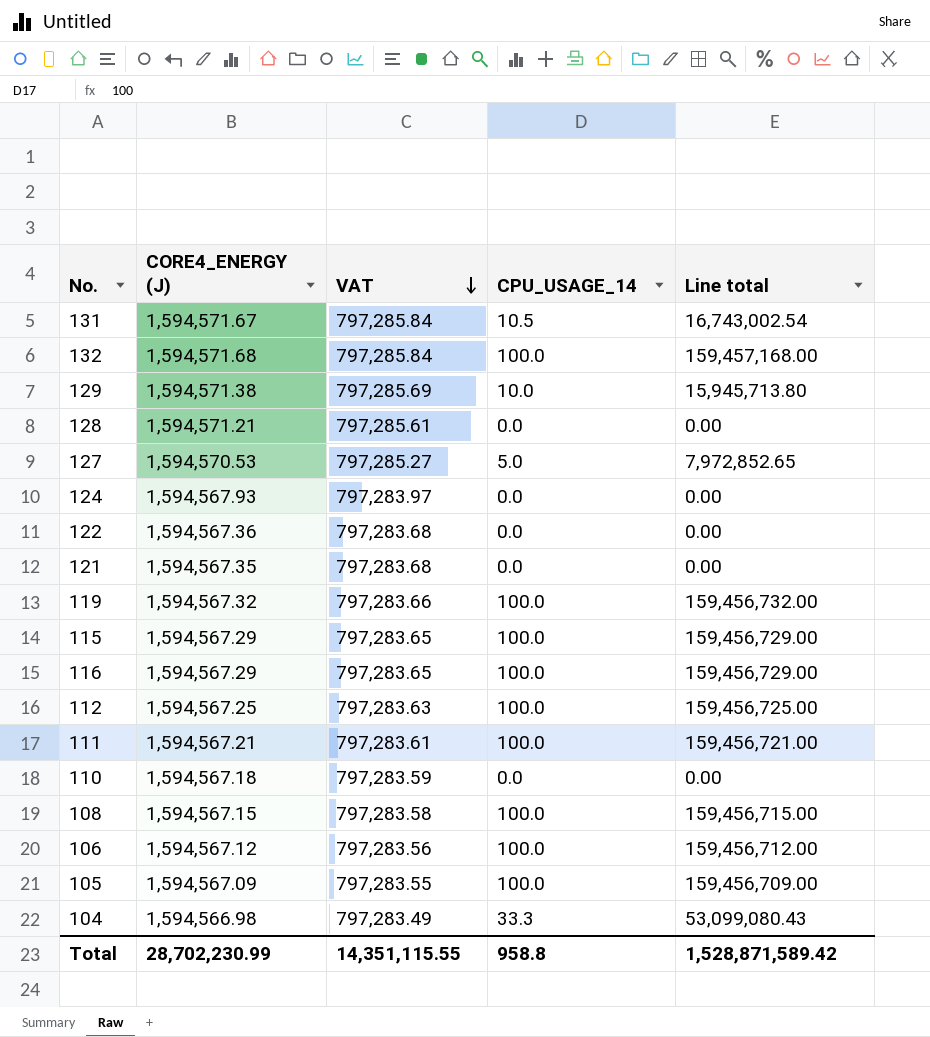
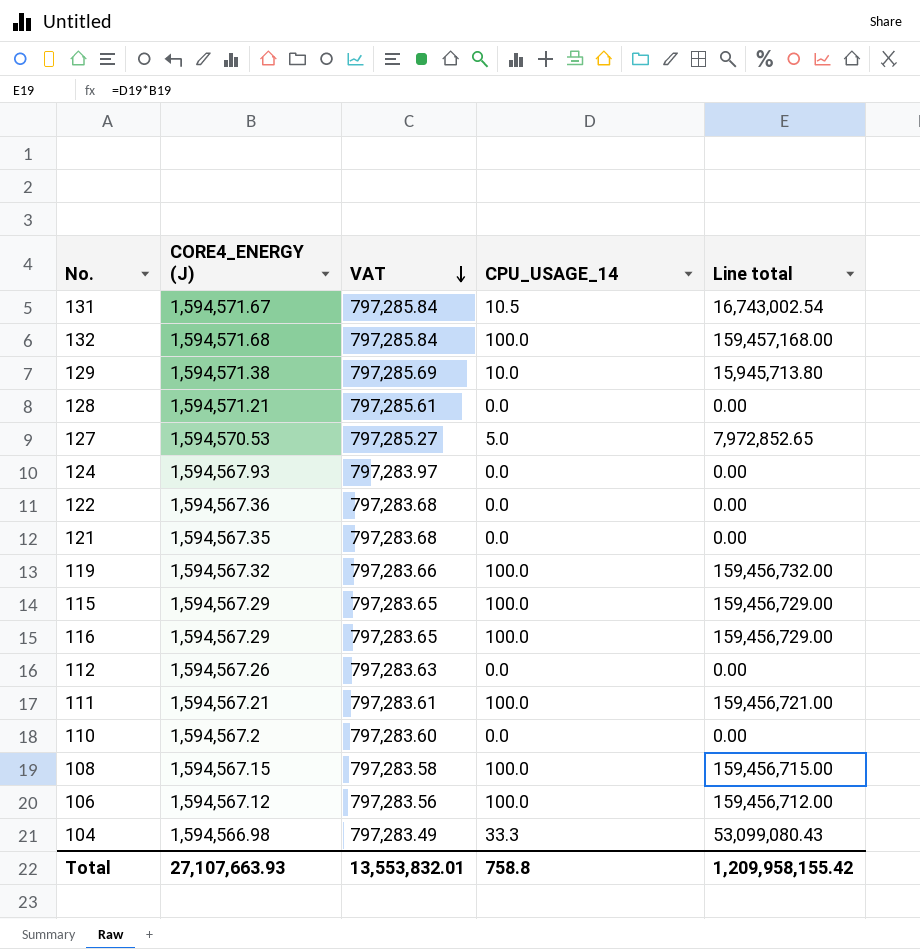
row 105: 1,594,567.09 | 797,283.55 | 100.0 | 159,456,709.00 -> none
112 | CORE4_ENERGY (J): 1,594,567.25 -> 1,594,567.26
112 | CPU_USAGE_14: 100.0 -> 0.0
112 | Line total: 159,456,725.00 -> 0.00
110 | CORE4_ENERGY (J): 1,594,567.18 -> 1,594,567.2
110 | VAT: 797,283.59 -> 797,283.60
Total | CORE4_ENERGY (J): 28,702,230.99 -> 27,107,663.93
Total | VAT: 14,351,115.55 -> 13,553,832.01
Total | CPU_USAGE_14: 958.8 -> 758.8
Total | Line total: 1,528,871,589.42 -> 1,209,958,155.42

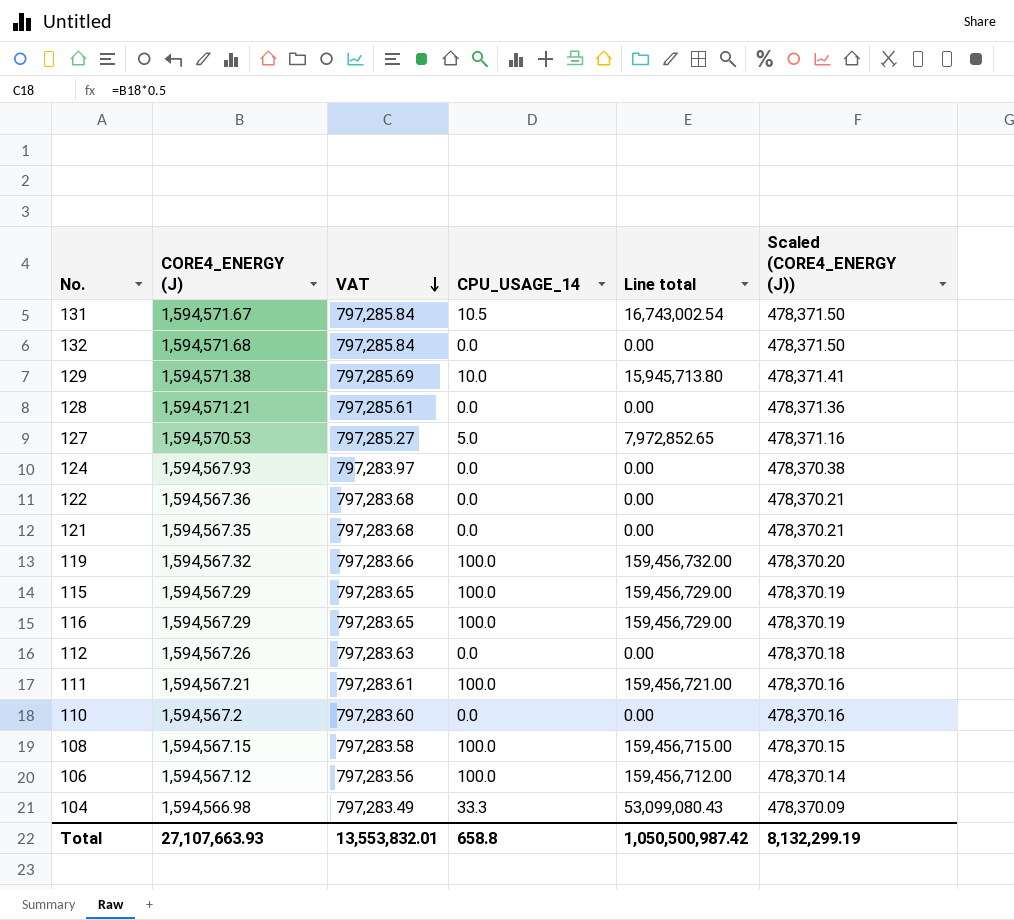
column Scaled (CORE4_ENERGY (J)) | formula: none -> [CORE4_ENERGY (J)] * 0.3
132 | CPU_USAGE_14: 100.0 -> 0.0
132 | Line total: 159,457,168.00 -> 0.00
Total | CPU_USAGE_14: 758.8 -> 658.8
Total | Line total: 1,209,958,155.42 -> 1,050,500,987.42

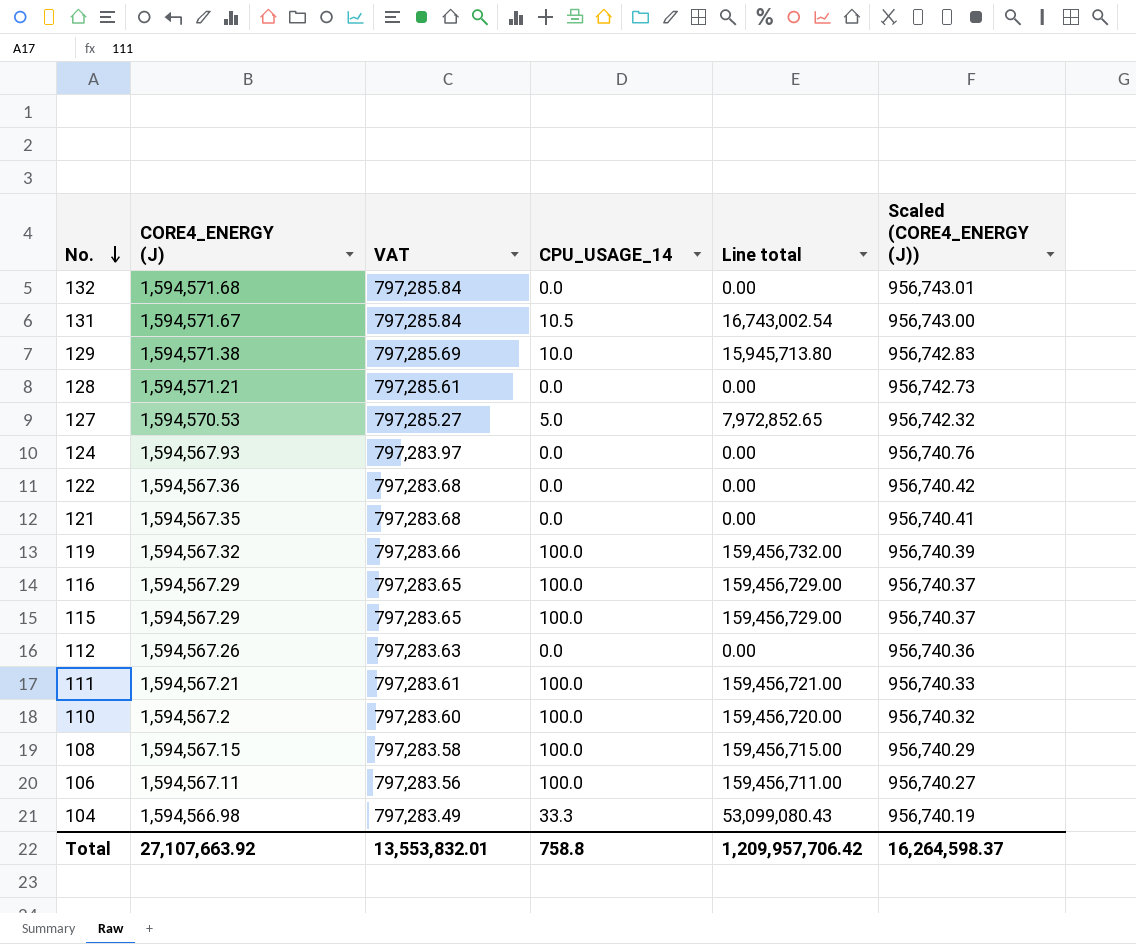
row order: VAT descending -> No. descending
column Scaled (CORE4_ENERGY (J)) | formula: [CORE4_ENERGY (J)] * 0.3 -> [CORE4_ENERGY (J)] * 0.6
110 | CPU_USAGE_14: 0.0 -> 100.0
110 | Line total: 0.00 -> 159,456,720.00
106 | CORE4_ENERGY (J): 1,594,567.12 -> 1,594,567.11
106 | Line total: 159,456,712.00 -> 159,456,711.00
Total | CORE4_ENERGY (J): 27,107,663.93 -> 27,107,663.92
Total | CPU_USAGE_14: 658.8 -> 758.8
Total | Line total: 1,050,500,987.42 -> 1,209,957,706.42
Total | Scaled (CORE4_ENERGY (J)): 8,132,299.19 -> 16,264,598.37

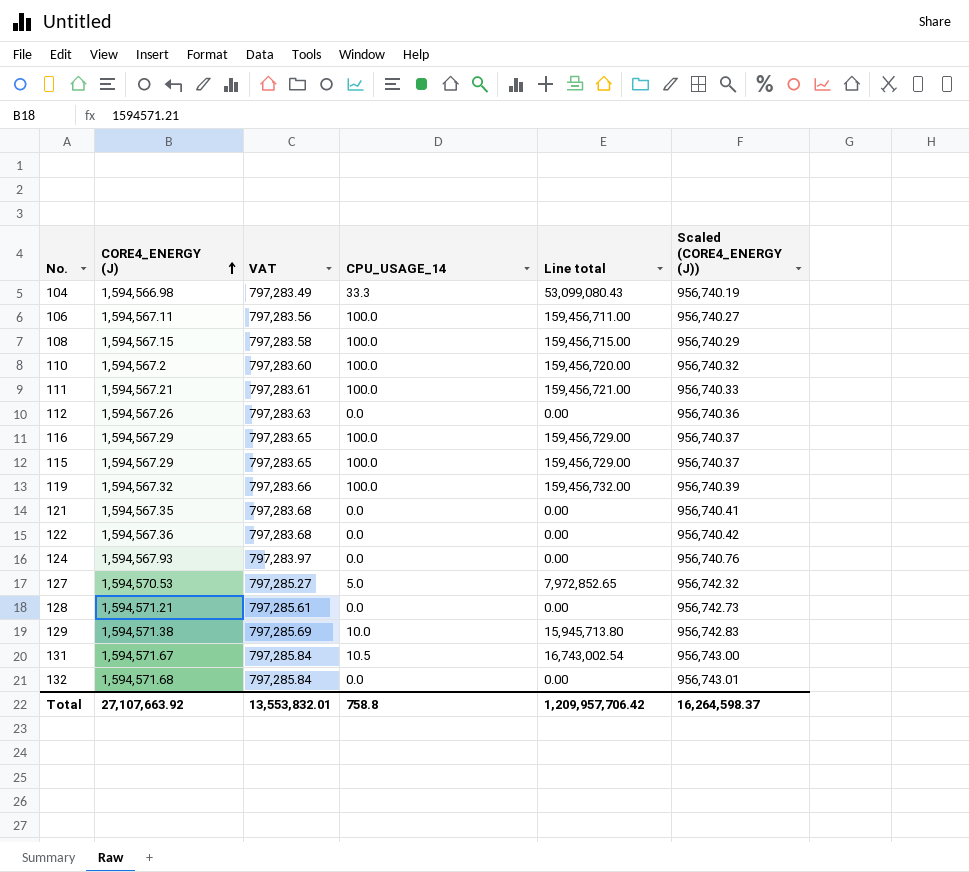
row order: No. descending -> CORE4_ENERGY (J) ascending

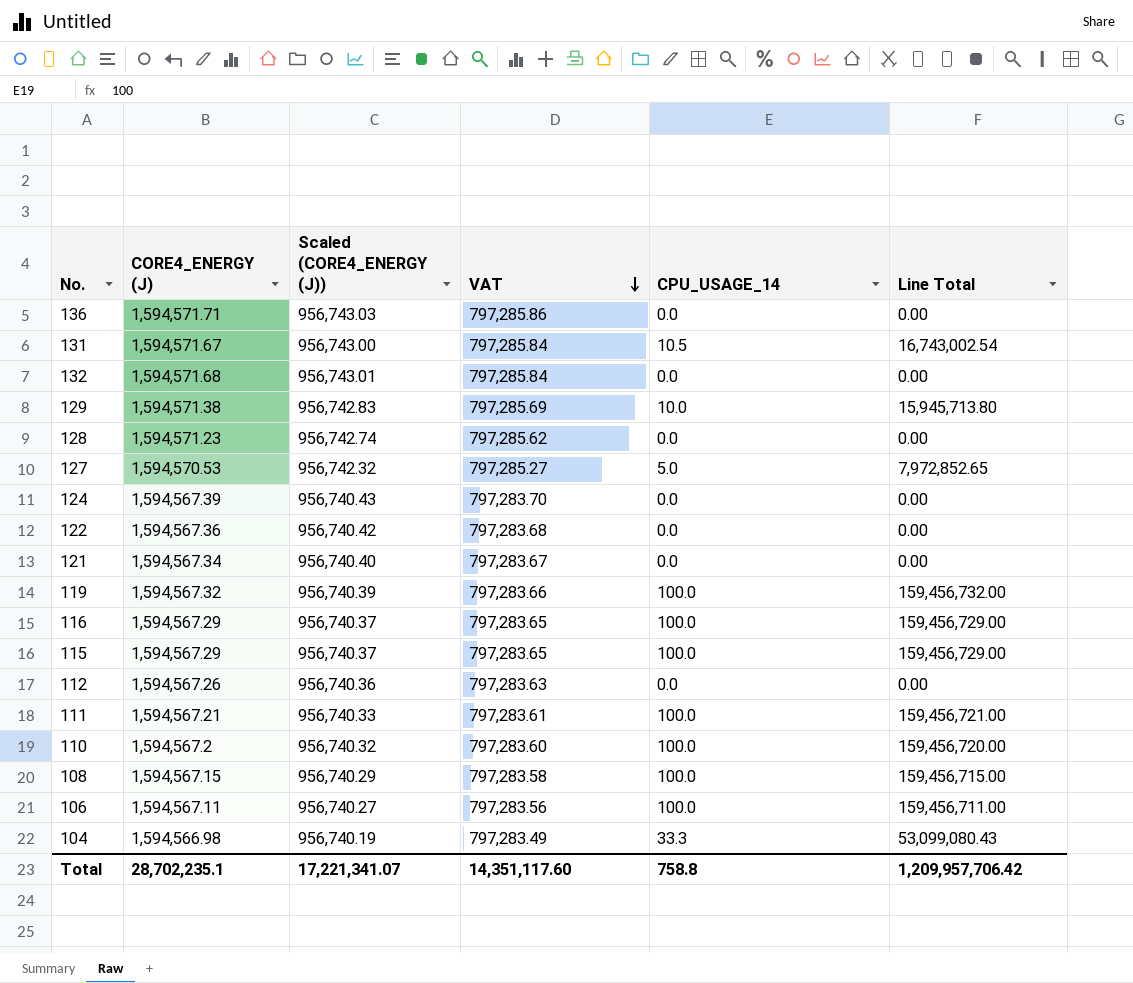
row order: CORE4_ENERGY (J) ascending -> VAT descending
column Scaled (CORE4_ENERGY (J)) | position: 6 -> 3
column name: Line total -> Line Total
row 136: none -> 1,594,571.71 | 956,743.03 | 797,285.86 | 0.0 | 0.00
128 | CORE4_ENERGY (J): 1,594,571.21 -> 1,594,571.23
128 | Scaled (CORE4_ENERGY (J)): 956,742.73 -> 956,742.74
128 | VAT: 797,285.61 -> 797,285.62
124 | CORE4_ENERGY (J): 1,594,567.93 -> 1,594,567.39
124 | Scaled (CORE4_ENERGY (J)): 956,740.76 -> 956,740.43
124 | VAT: 797,283.97 -> 797,283.70
121 | CORE4_ENERGY (J): 1,594,567.35 -> 1,594,567.34
121 | Scaled (CORE4_ENERGY (J)): 956,740.41 -> 956,740.40
121 | VAT: 797,283.68 -> 797,283.67
Total | CORE4_ENERGY (J): 27,107,663.92 -> 28,702,235.1
Total | Scaled (CORE4_ENERGY (J)): 16,264,598.37 -> 17,221,341.07
Total | VAT: 13,553,832.01 -> 14,351,117.60

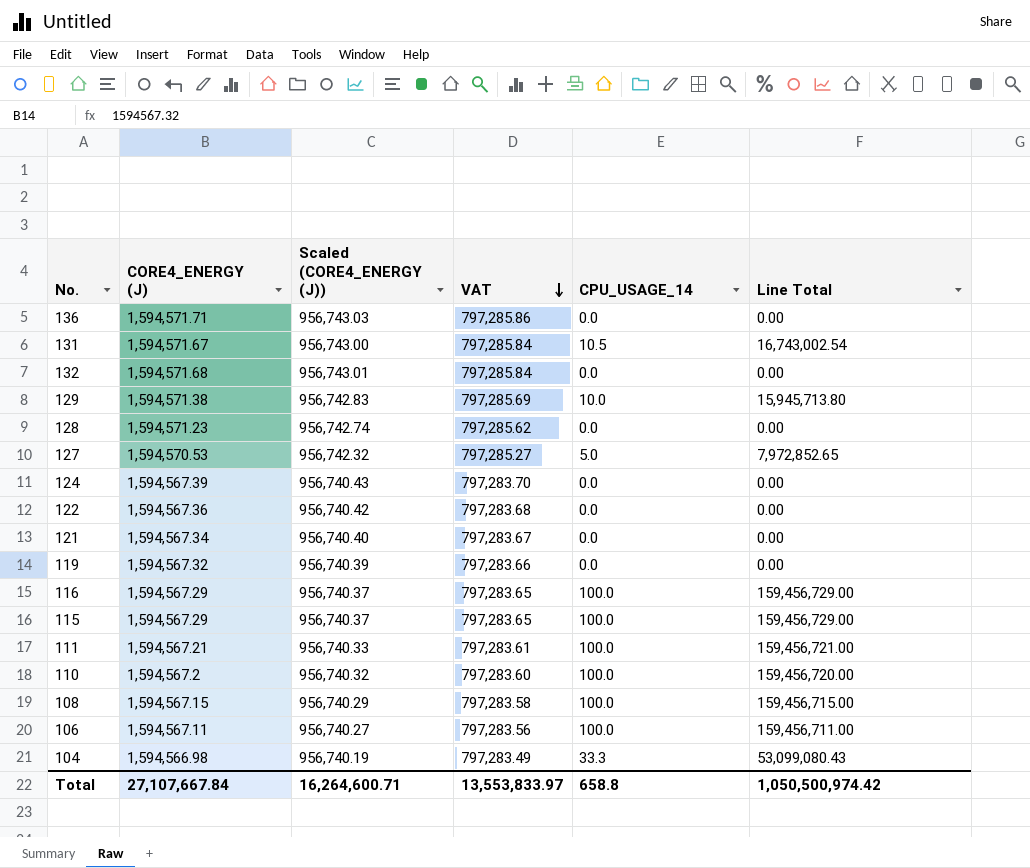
row 112: 1,594,567.26 | 956,740.36 | 797,283.63 | 0.0 | 0.00 -> none
119 | CPU_USAGE_14: 100.0 -> 0.0
119 | Line Total: 159,456,732.00 -> 0.00
Total | CORE4_ENERGY (J): 28,702,235.1 -> 27,107,667.84
Total | Scaled (CORE4_ENERGY (J)): 17,221,341.07 -> 16,264,600.71
Total | VAT: 14,351,117.60 -> 13,553,833.97
Total | CPU_USAGE_14: 758.8 -> 658.8
Total | Line Total: 1,209,957,706.42 -> 1,050,500,974.42

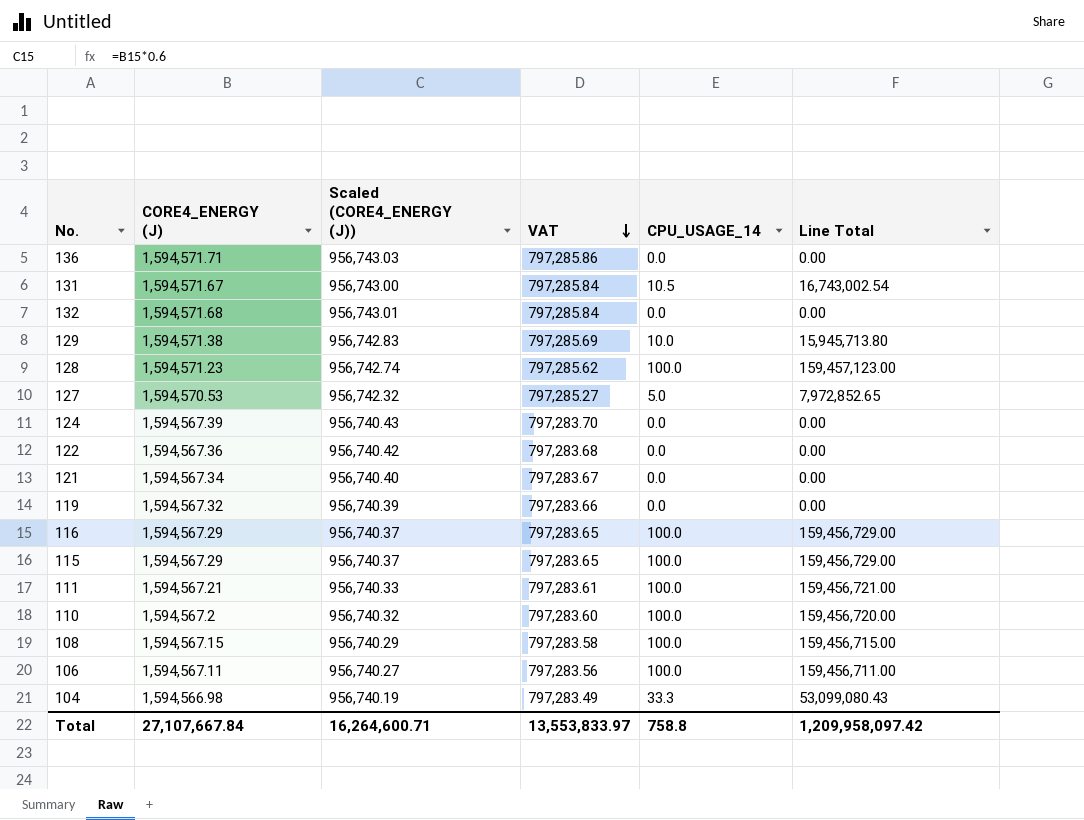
128 | CPU_USAGE_14: 0.0 -> 100.0
128 | Line Total: 0.00 -> 159,457,123.00
Total | CPU_USAGE_14: 658.8 -> 758.8
Total | Line Total: 1,050,500,974.42 -> 1,209,958,097.42

